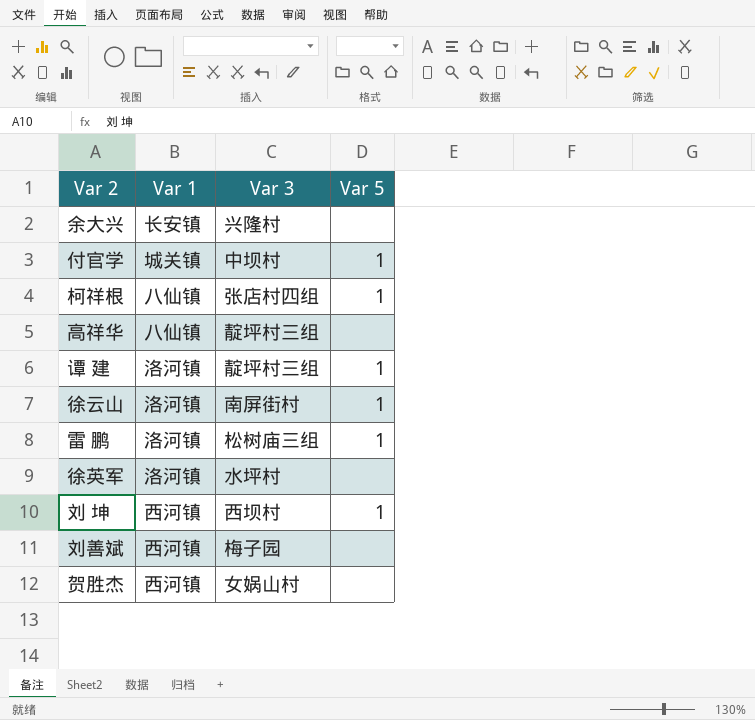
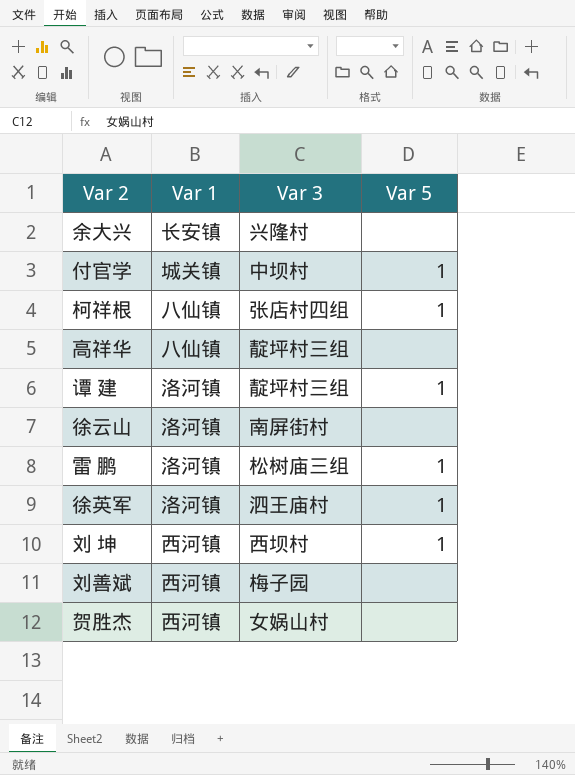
徐云山 | Var 5: 1 -> none
徐英军 | Var 3: 水坪村 -> 泗王庙村
徐英军 | Var 5: none -> 1

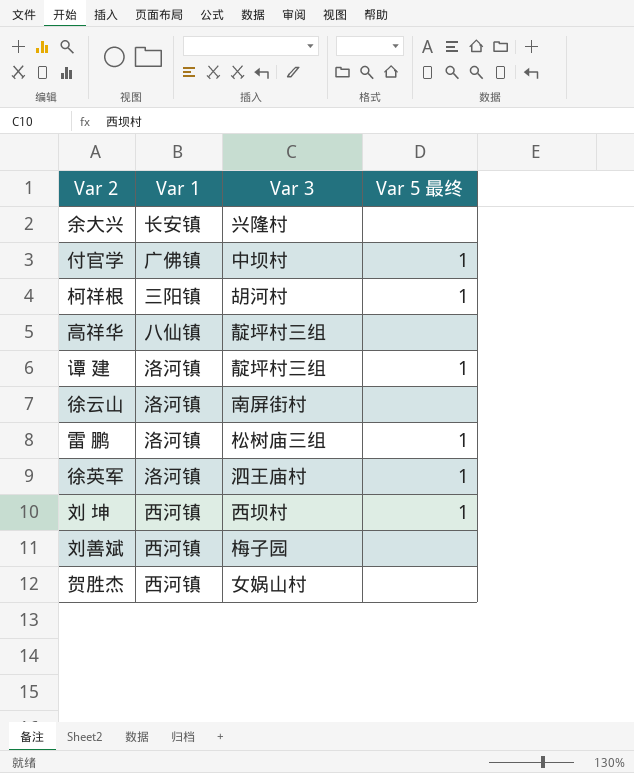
column name: Var 5 -> Var 5 最终
付官学 | Var 1: 城关镇 -> 广佛镇
柯祥根 | Var 1: 八仙镇 -> 三阳镇
柯祥根 | Var 3: 张店村四组 -> 胡河村

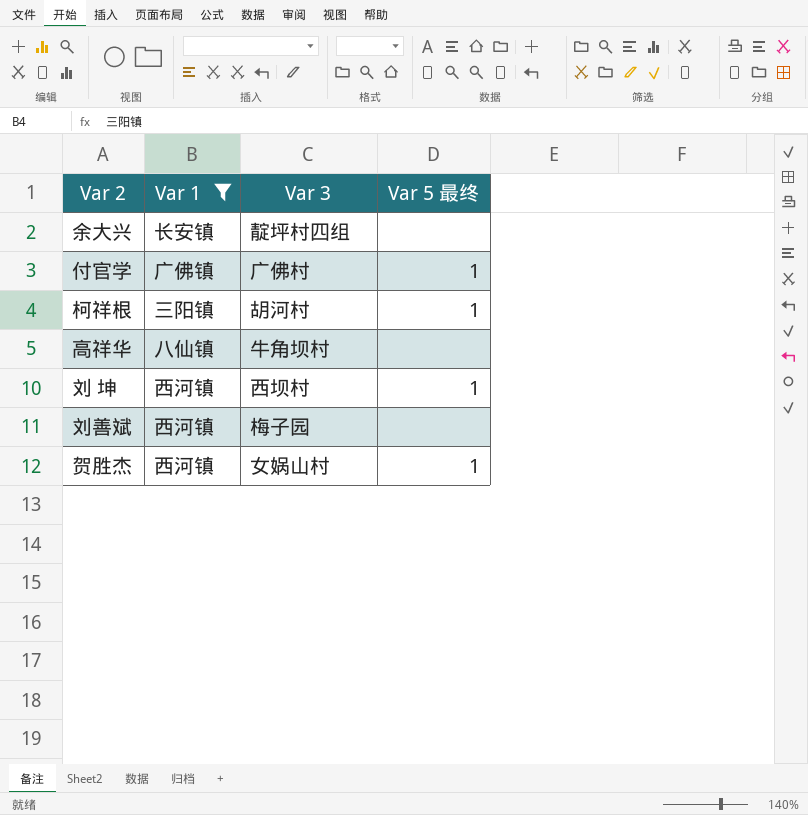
filter: none -> Var 1 != 洛河镇
余大兴 | Var 3: 兴隆村 -> 靛坪村四组
付官学 | Var 3: 中坝村 -> 广佛村
高祥华 | Var 3: 靛坪村三组 -> 牛角坝村
贺胜杰 | Var 5 最终: none -> 1

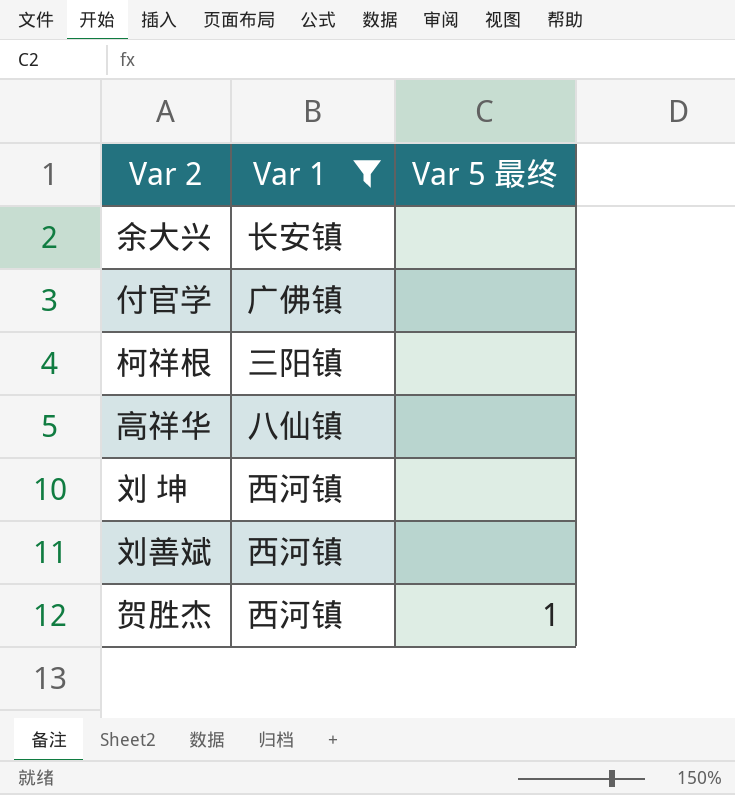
column Var 3 | position: 3 -> none
付官学 | Var 5 最终: 1 -> none
柯祥根 | Var 5 最终: 1 -> none
刘 坤 | Var 5 最终: 1 -> none

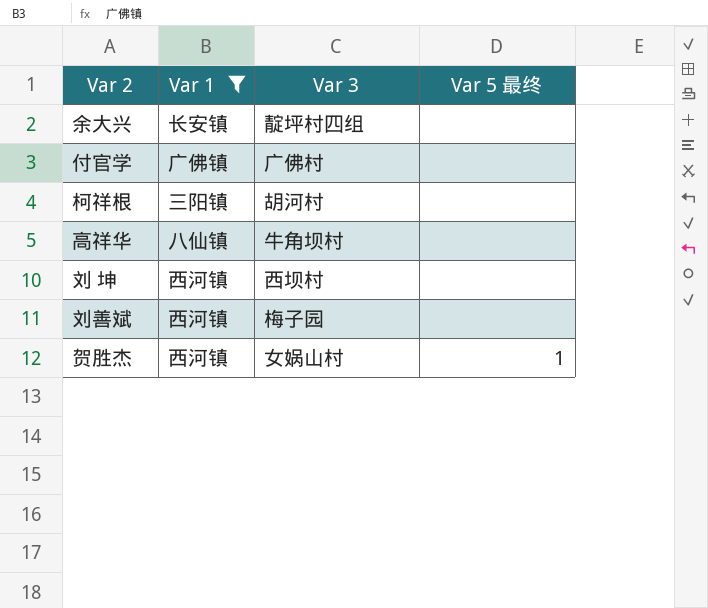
column Var 3 | position: none -> 3

